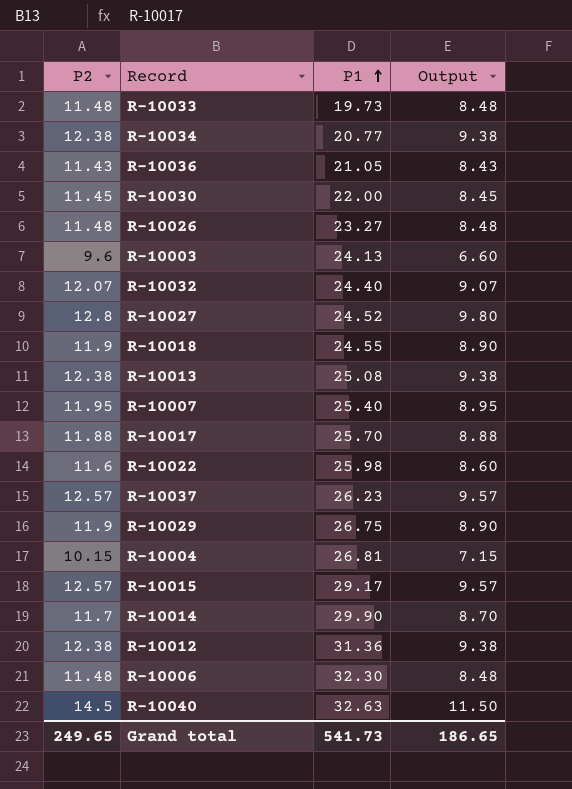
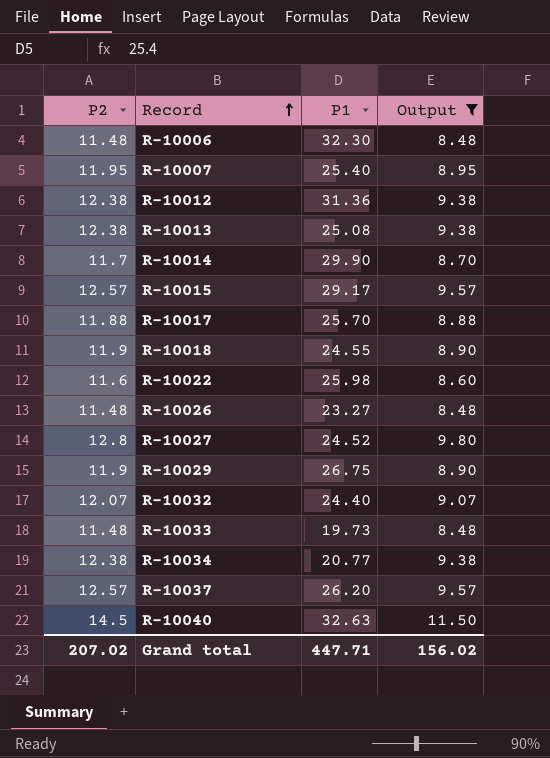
filter: none -> Output >= 8.48
row order: P1 ascending -> Record ascending
R-10037 | P1: 26.23 -> 26.20
Grand total | P2: 249.65 -> 207.02
Grand total | P1: 541.73 -> 447.71
Grand total | Output: 186.65 -> 156.02

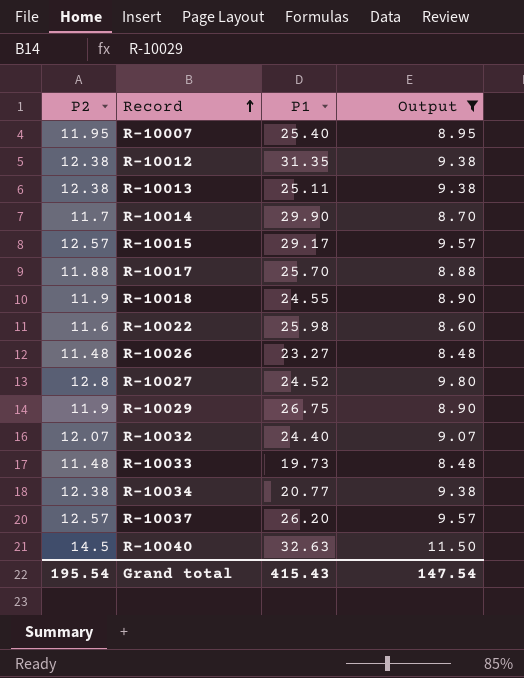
row R-10006: 11.48 | 32.30 | 8.48 -> none
R-10012 | P1: 31.36 -> 31.35
R-10013 | P1: 25.08 -> 25.11
Grand total | P2: 207.02 -> 195.54
Grand total | P1: 447.71 -> 415.43
Grand total | Output: 156.02 -> 147.54

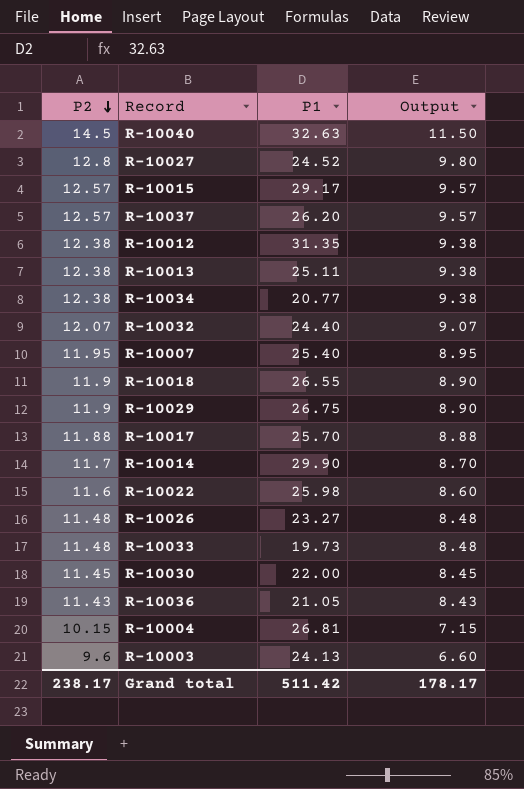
filter: Output >= 8.48 -> none
row order: Record ascending -> P2 descending
R-10018 | P1: 24.55 -> 26.55
Grand total | P2: 195.54 -> 238.17
Grand total | P1: 415.43 -> 511.42
Grand total | Output: 147.54 -> 178.17

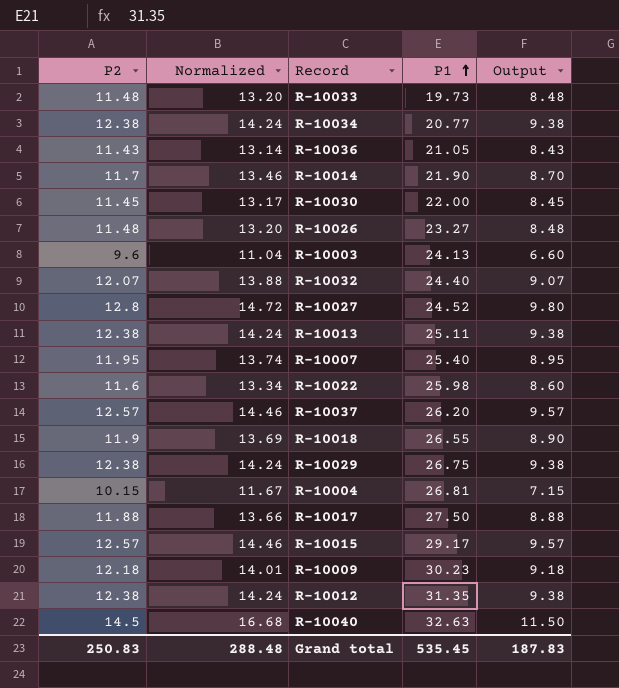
row order: P2 descending -> P1 ascending
column Normalized | formula: none -> [P2] * 1.15
R-10014 | P1: 29.90 -> 21.90
R-10029 | P2: 11.9 -> 12.38
R-10029 | Output: 8.90 -> 9.38
R-10017 | P1: 25.70 -> 27.50
row R-10009: none -> 12.18 | 14.01 | 30.23 | 9.18
Grand total | P2: 238.17 -> 250.83
Grand total | P1: 511.42 -> 535.45
Grand total | Output: 178.17 -> 187.83

